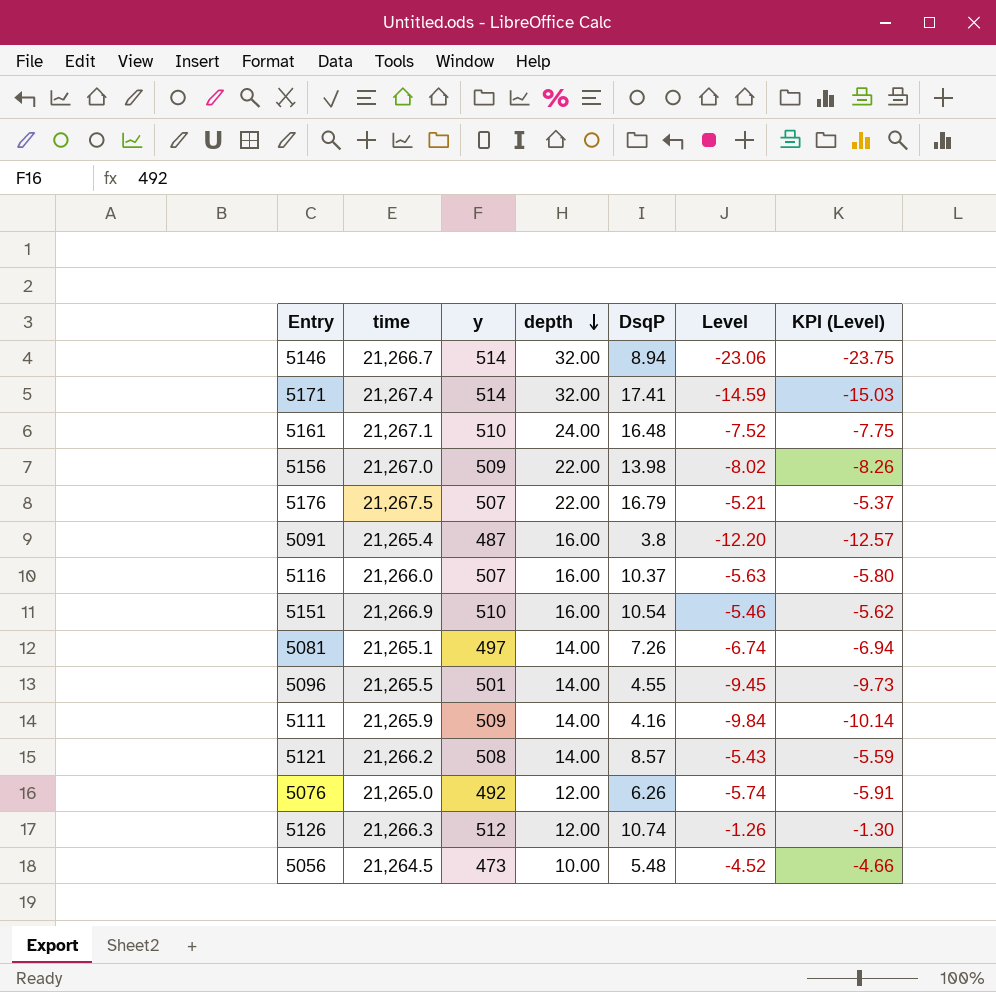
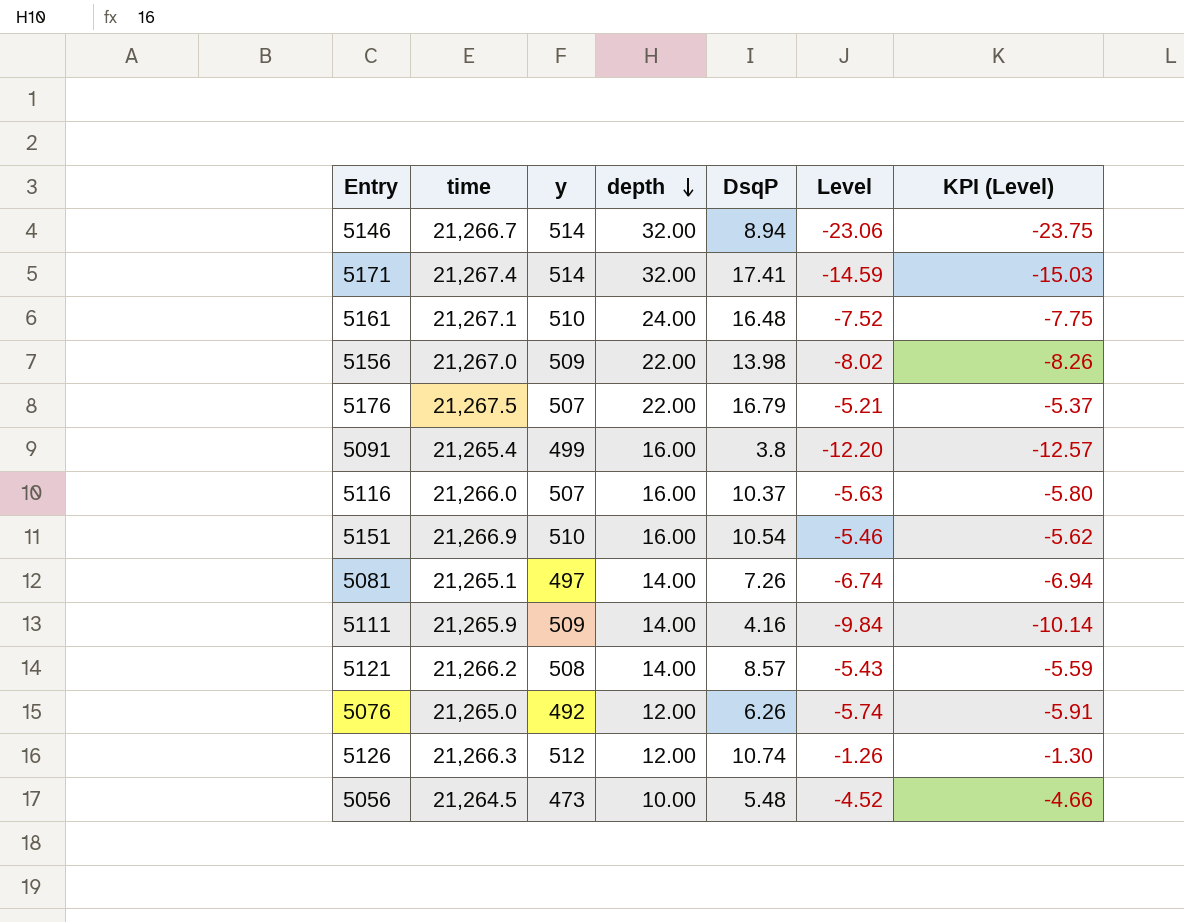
row 5096: 21,265.5 | 501 | 14.00 | 4.55 | -9.45 | -9.73 -> none
5091 | y: 487 -> 499

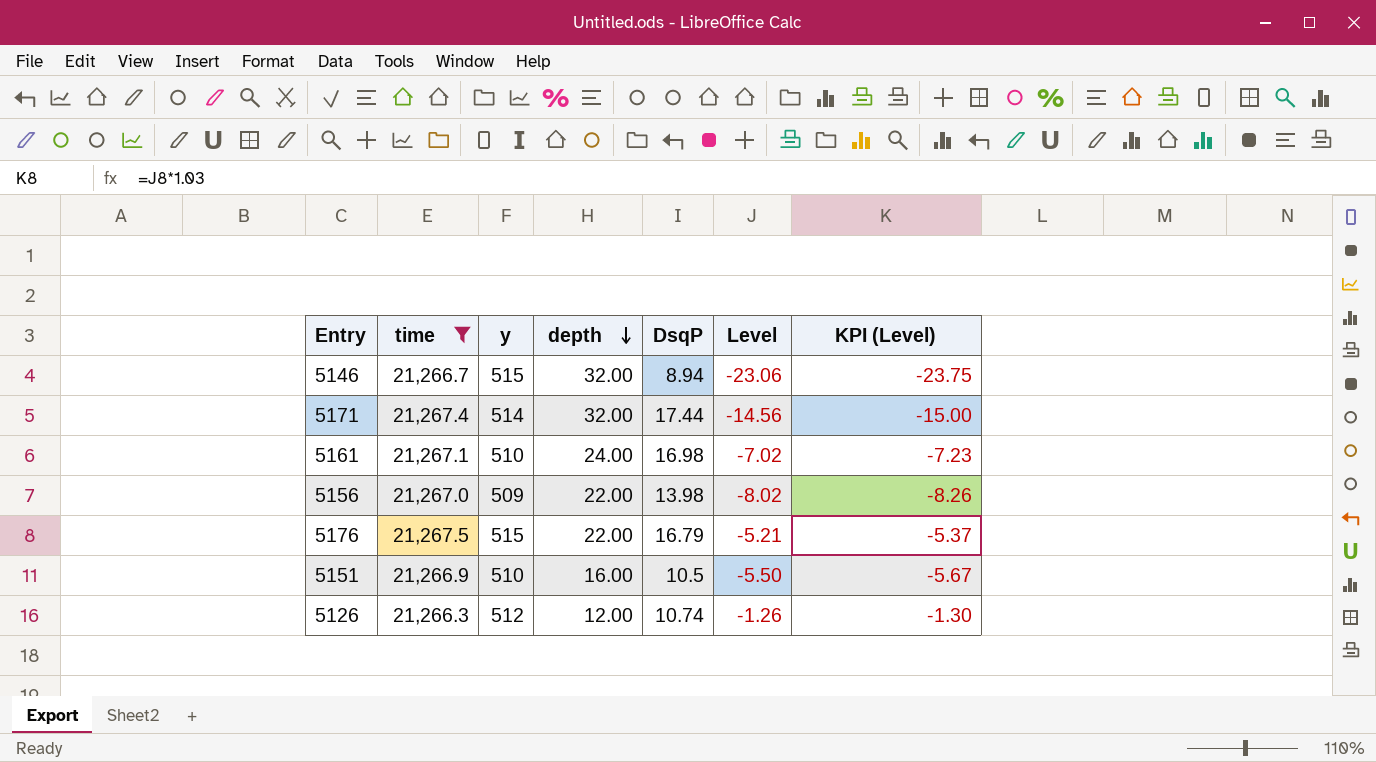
filter: none -> time >= 21,266.3
5146 | y: 514 -> 515
5171 | DsqP: 17.41 -> 17.44
5171 | Level: -14.59 -> -14.56
5171 | KPI (Level): -15.03 -> -15.00
5161 | DsqP: 16.48 -> 16.98
5161 | Level: -7.52 -> -7.02
5161 | KPI (Level): -7.75 -> -7.23
5176 | y: 507 -> 515
5151 | DsqP: 10.54 -> 10.5
5151 | Level: -5.46 -> -5.50
5151 | KPI (Level): -5.62 -> -5.67

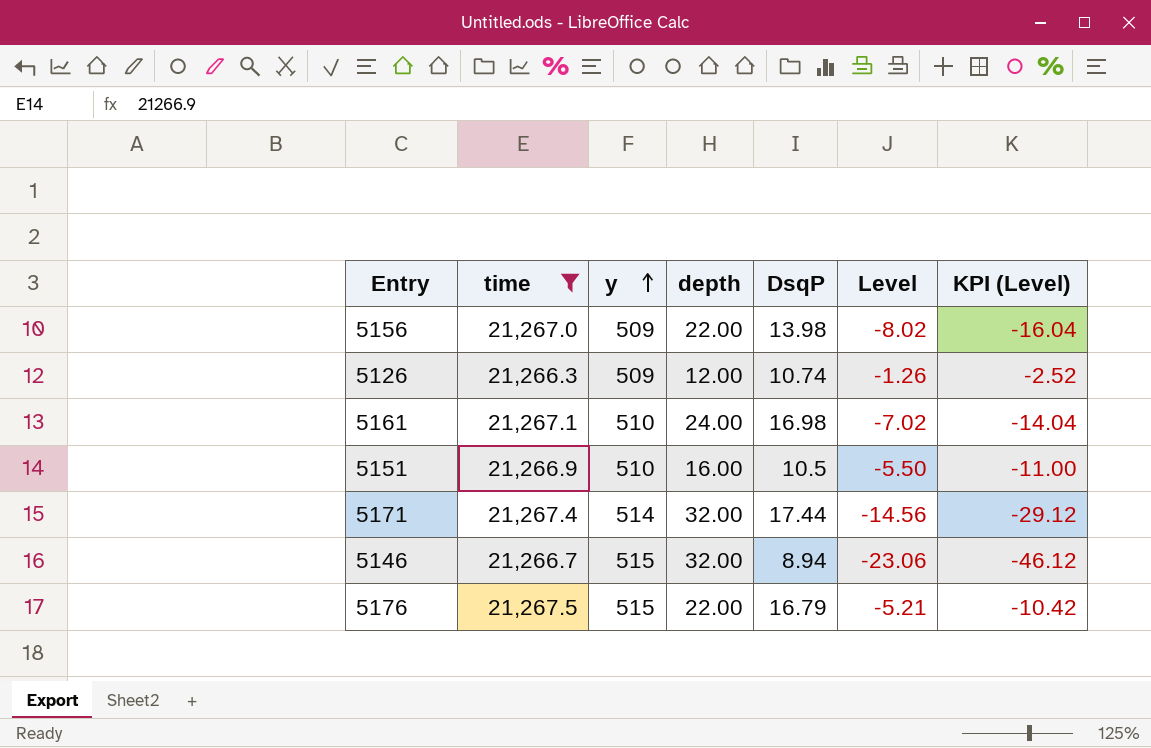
row order: depth descending -> y ascending
column KPI (Level) | formula: [Level] * 1.03 -> [Level] * 2
5126 | y: 512 -> 509

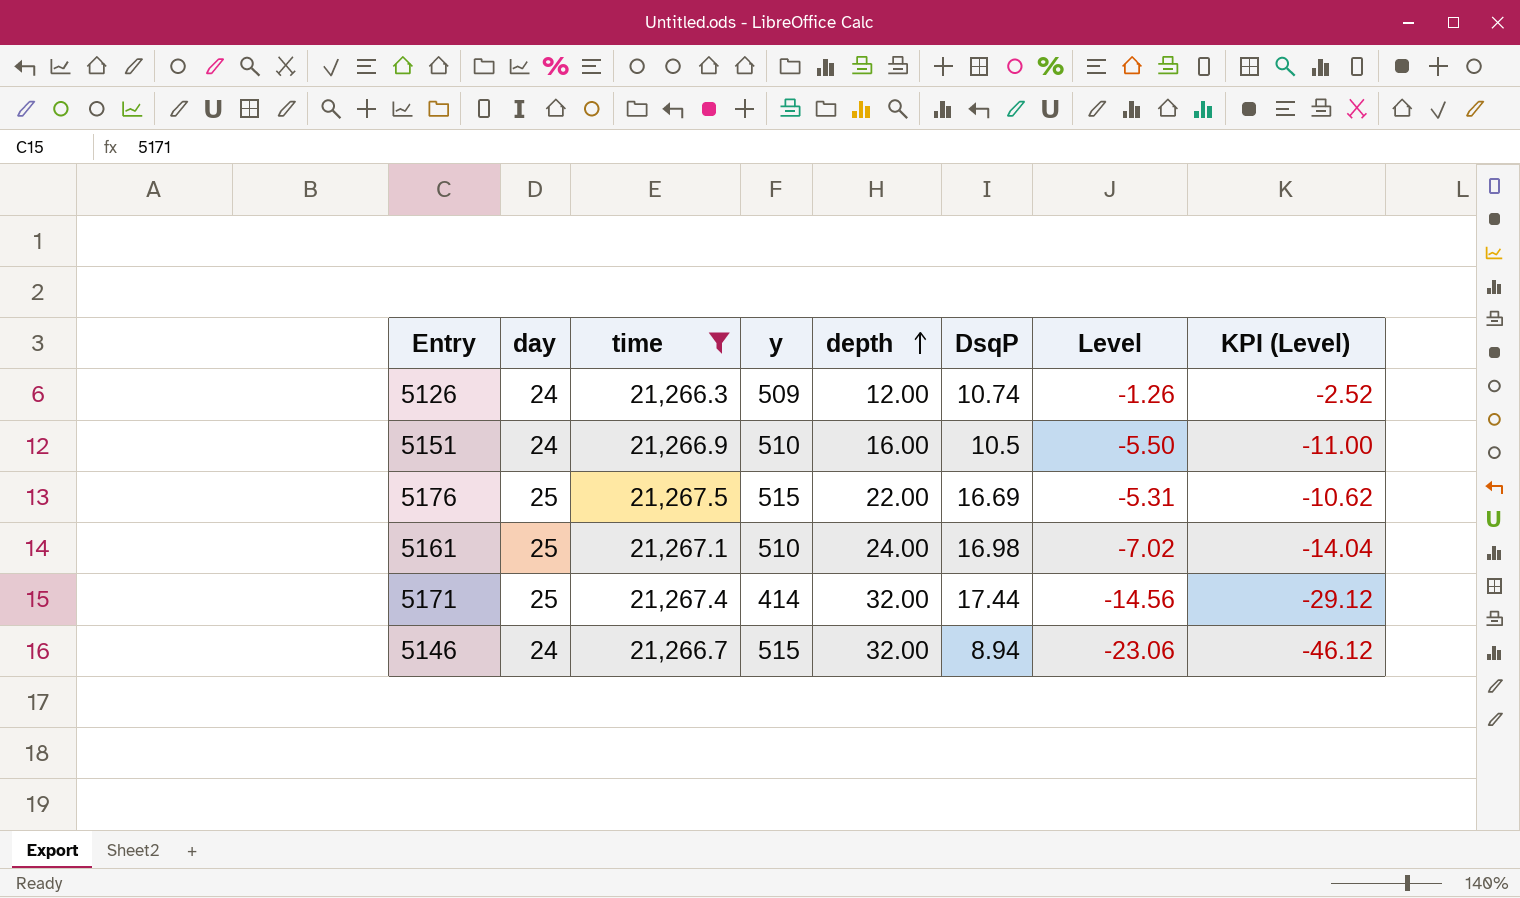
row order: y ascending -> depth ascending
column day | position: none -> 2
row 5156: 21,267.0 | 509 | 22.00 | 13.98 | -8.02 | -16.04 -> none
5176 | DsqP: 16.79 -> 16.69
5176 | Level: -5.21 -> -5.31
5176 | KPI (Level): -10.42 -> -10.62
5171 | y: 514 -> 414

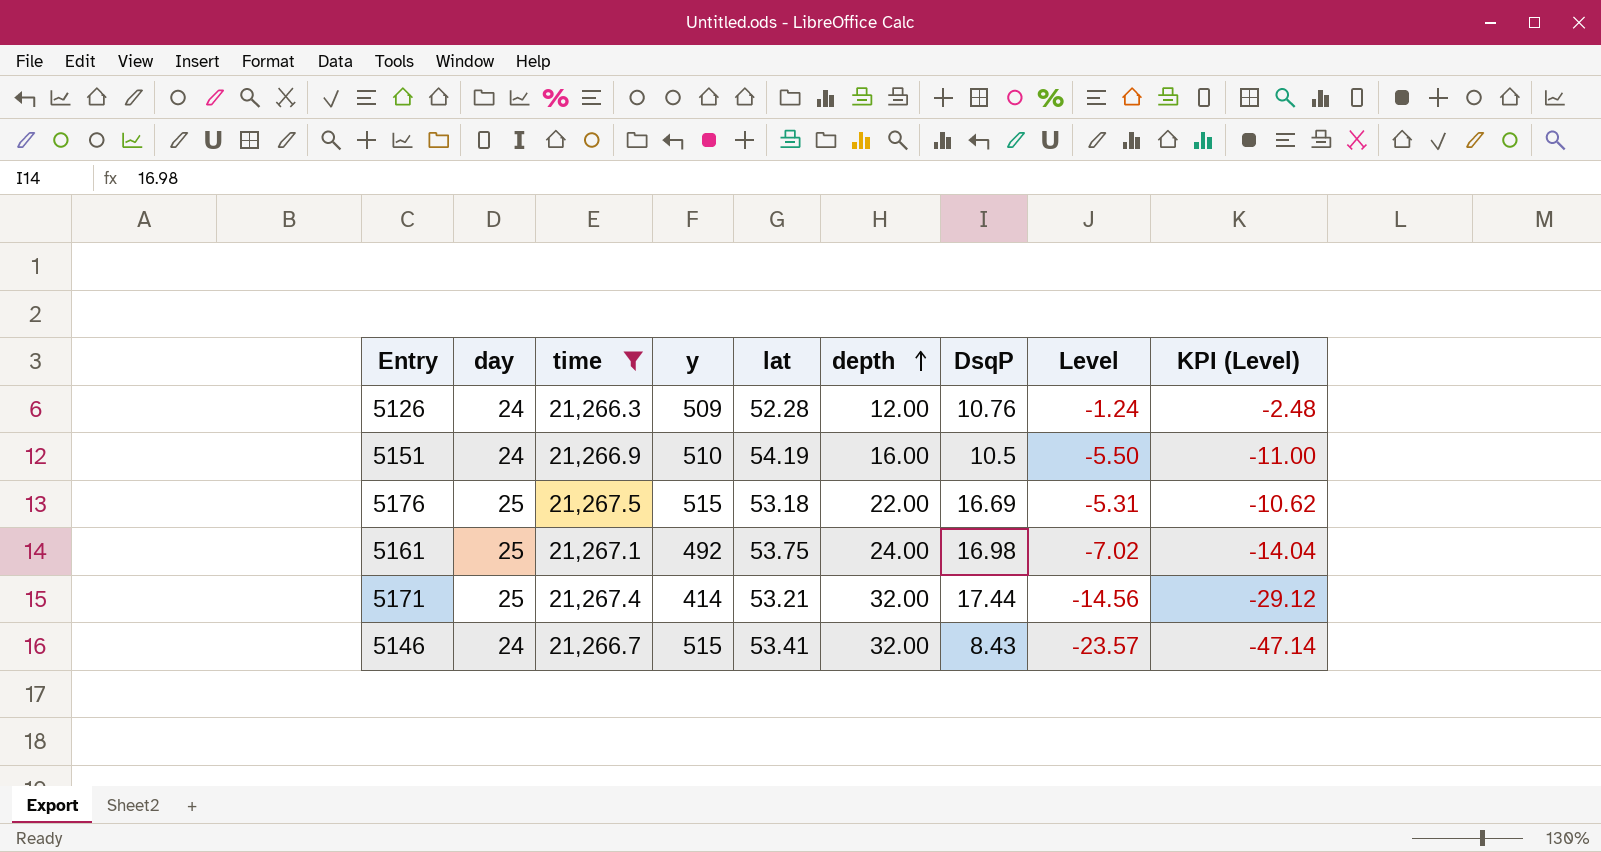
column lat | position: none -> 5
5126 | DsqP: 10.74 -> 10.76
5126 | Level: -1.26 -> -1.24
5126 | KPI (Level): -2.52 -> -2.48
5161 | y: 510 -> 492
5146 | DsqP: 8.94 -> 8.43
5146 | Level: -23.06 -> -23.57
5146 | KPI (Level): -46.12 -> -47.14

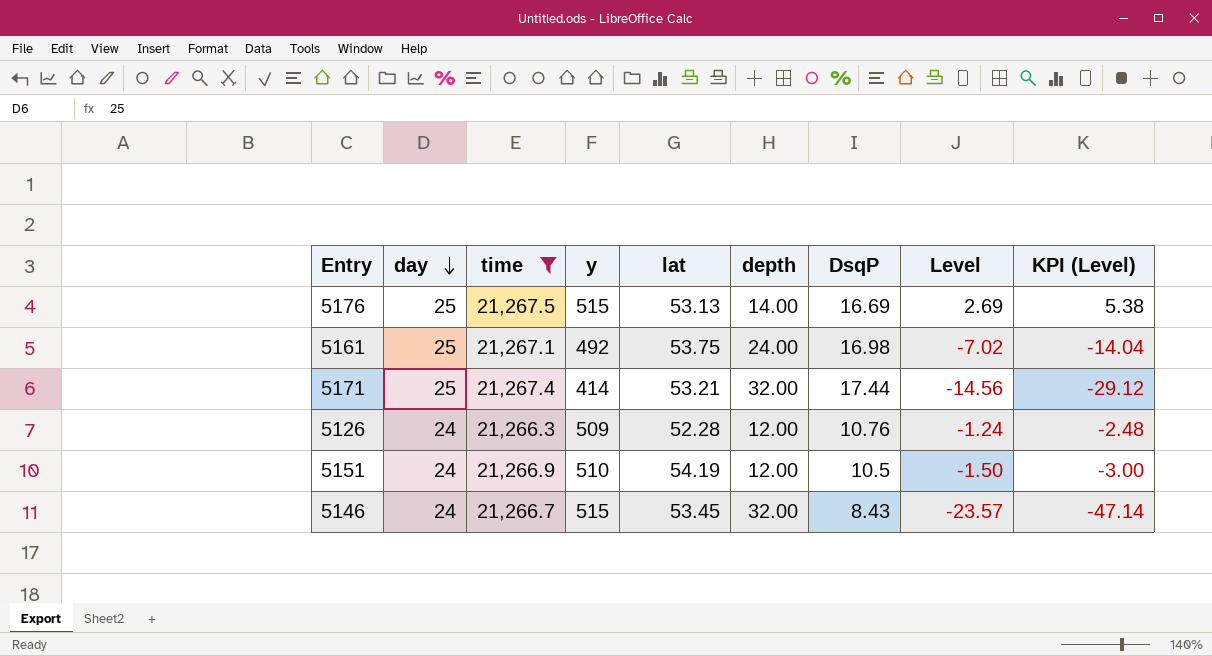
row order: depth ascending -> day descending
5176 | lat: 53.18 -> 53.13
5176 | depth: 22.00 -> 14.00
5176 | Level: -5.31 -> 2.69
5176 | KPI (Level): -10.62 -> 5.38
5151 | depth: 16.00 -> 12.00
5151 | Level: -5.50 -> -1.50
5151 | KPI (Level): -11.00 -> -3.00
5146 | lat: 53.41 -> 53.45

